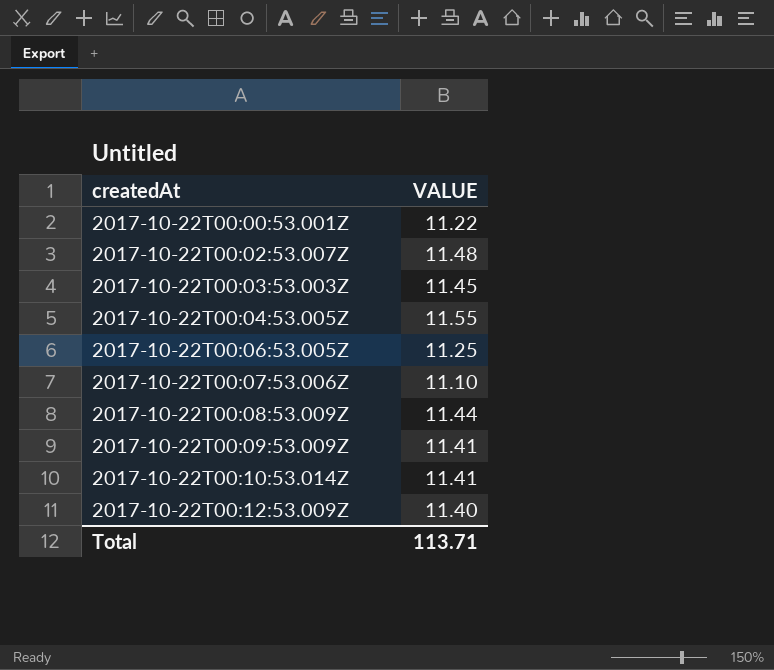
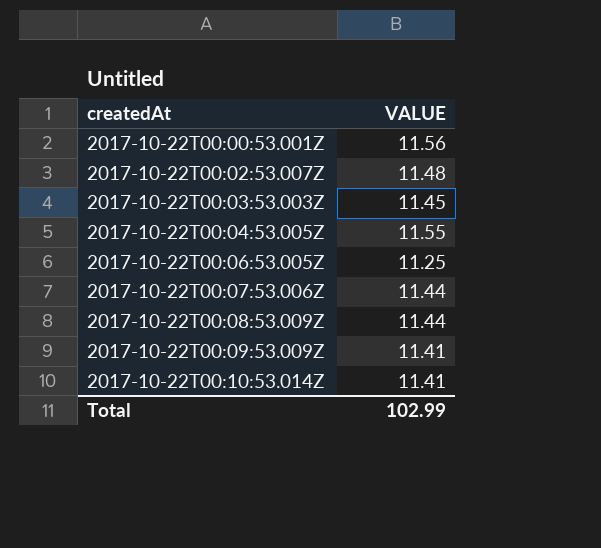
row 2017-10-22T00:12:53.009Z: 11.40 -> none
2017-10-22T00:00:53.001Z | VALUE: 11.22 -> 11.56
2017-10-22T00:07:53.006Z | VALUE: 11.10 -> 11.44
Total | VALUE: 113.71 -> 102.99

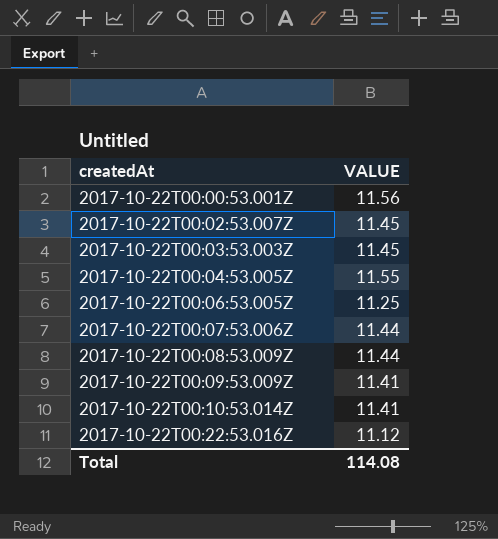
2017-10-22T00:02:53.007Z | VALUE: 11.48 -> 11.45
row 2017-10-22T00:22:53.016Z: none -> 11.12
Total | VALUE: 102.99 -> 114.08

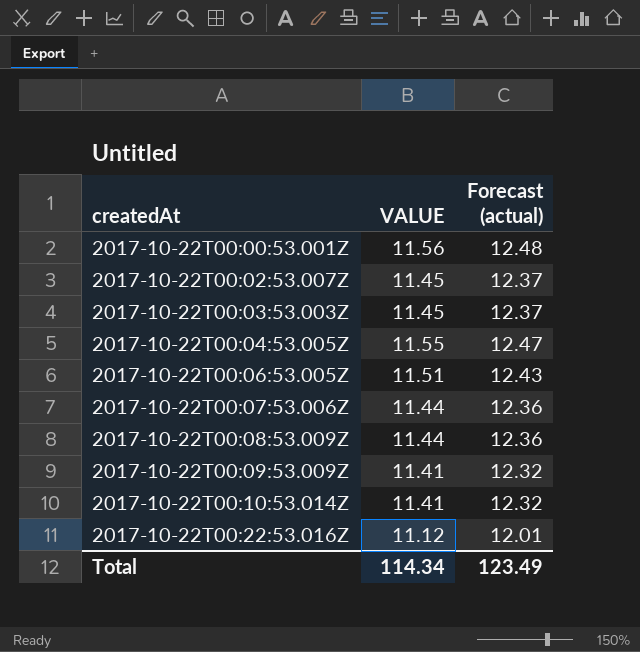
column Forecast (actual) | formula: none -> [VALUE] * 1.08
2017-10-22T00:06:53.005Z | VALUE: 11.25 -> 11.51
Total | VALUE: 114.08 -> 114.34

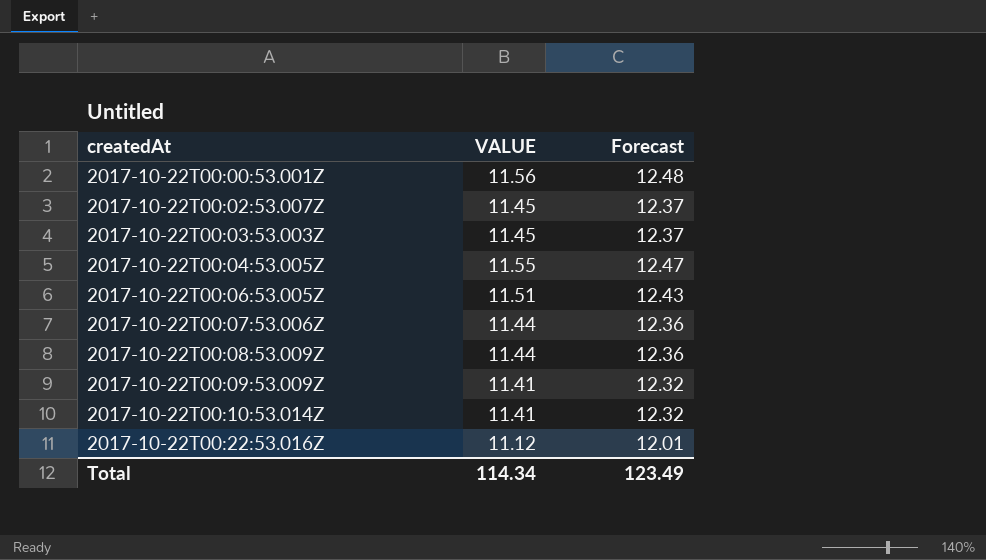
column name: Forecast (actual) -> Forecast

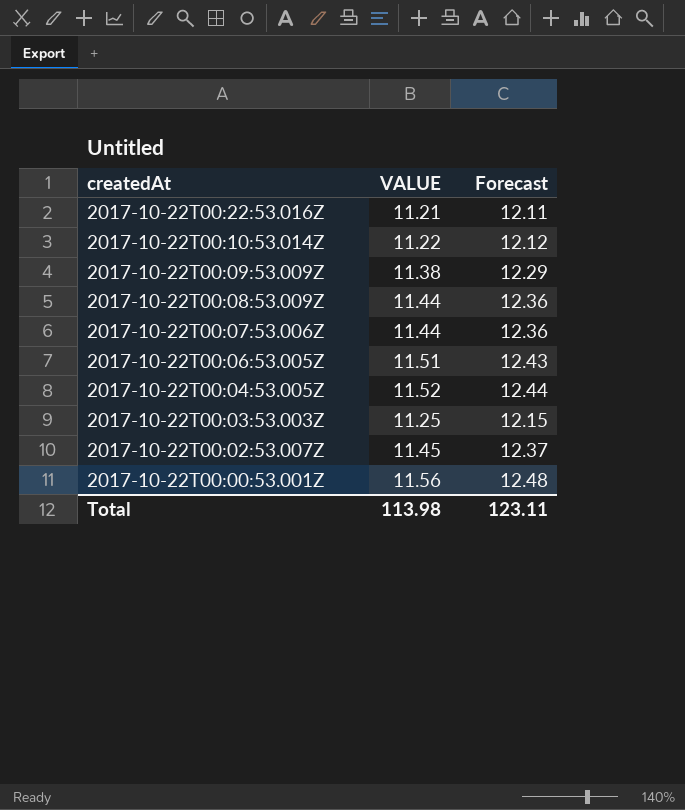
row order: createdAt ascending -> createdAt descending
2017-10-22T00:22:53.016Z | VALUE: 11.12 -> 11.21
2017-10-22T00:22:53.016Z | Forecast: 12.01 -> 12.11
2017-10-22T00:10:53.014Z | VALUE: 11.41 -> 11.22
2017-10-22T00:10:53.014Z | Forecast: 12.32 -> 12.12
2017-10-22T00:09:53.009Z | VALUE: 11.41 -> 11.38
2017-10-22T00:09:53.009Z | Forecast: 12.32 -> 12.29
2017-10-22T00:04:53.005Z | VALUE: 11.55 -> 11.52
2017-10-22T00:04:53.005Z | Forecast: 12.47 -> 12.44
2017-10-22T00:03:53.003Z | VALUE: 11.45 -> 11.25
2017-10-22T00:03:53.003Z | Forecast: 12.37 -> 12.15
Total | VALUE: 114.34 -> 113.98
Total | Forecast: 123.49 -> 123.11

